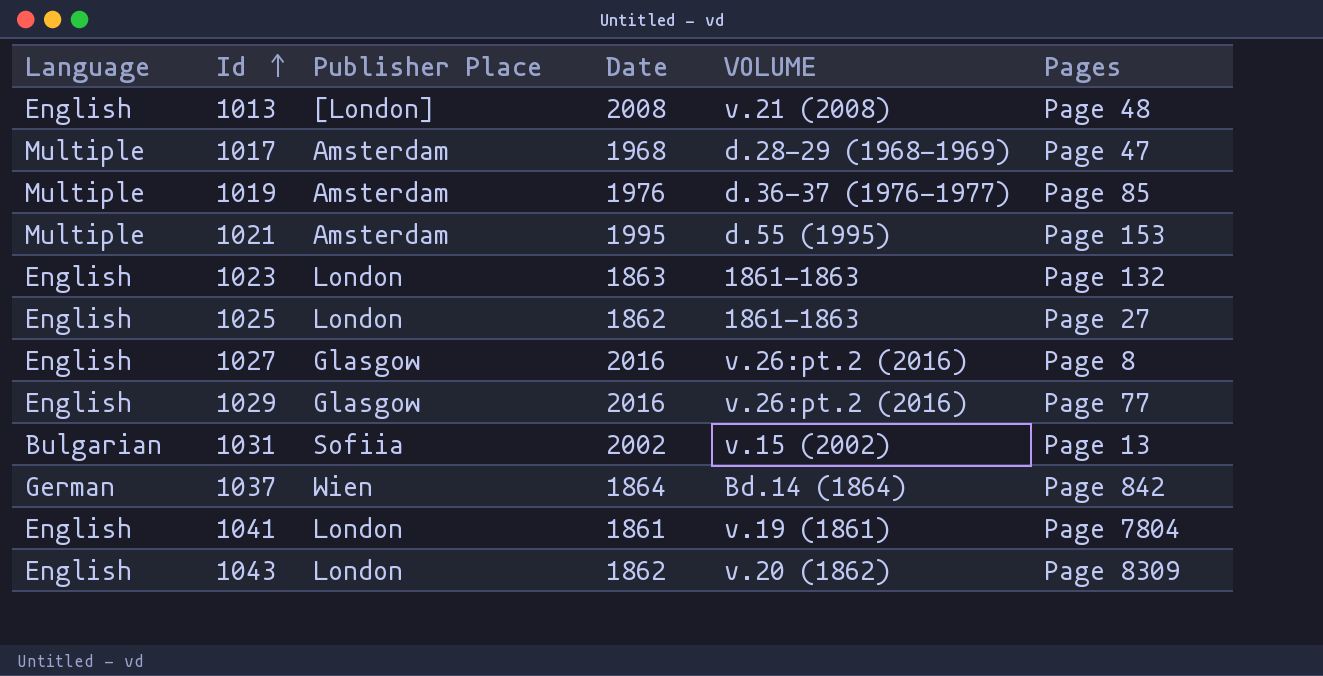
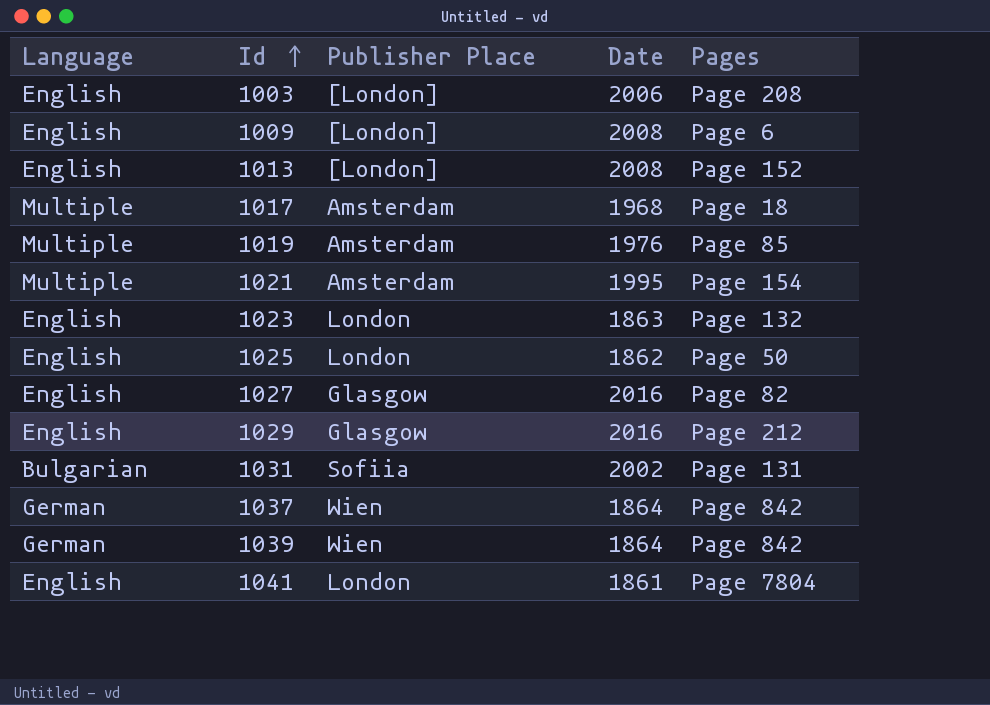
column VOLUME | position: 5 -> none
row 1043: English | London | 1862 | v.20 (1862) | Page 8309 -> none
row 1003: none -> English | [London] | 2006 | Page 208
row 1009: none -> English | [London] | 2008 | Page 6
1013 | Pages: Page 48 -> Page 152
1017 | Pages: Page 47 -> Page 18
1021 | Pages: Page 153 -> Page 154
1025 | Pages: Page 27 -> Page 50
1027 | Pages: Page 8 -> Page 82
1029 | Pages: Page 77 -> Page 212
1031 | Pages: Page 13 -> Page 131
row 1039: none -> German | Wien | 1864 | Page 842

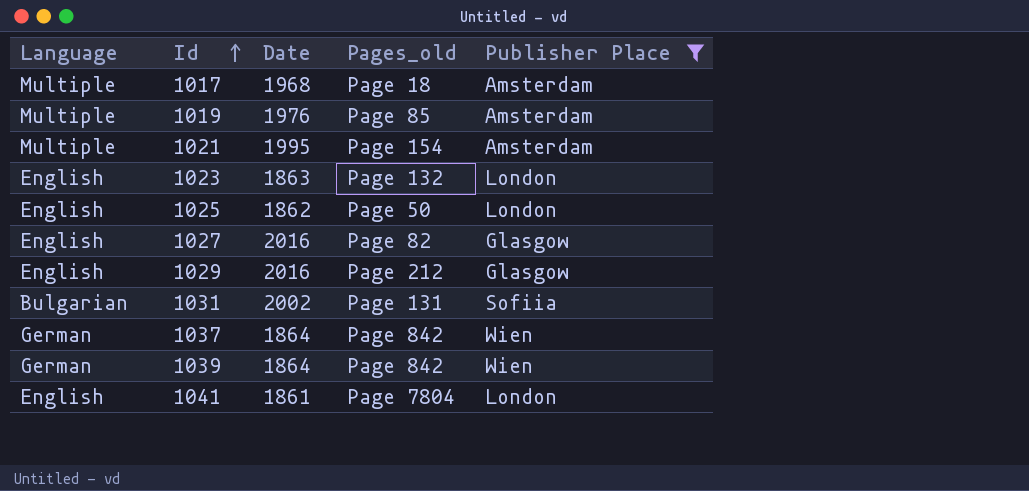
filter: none -> Publisher Place != [London]
column name: Pages -> Pages_old
column Publisher Place | position: 3 -> 5

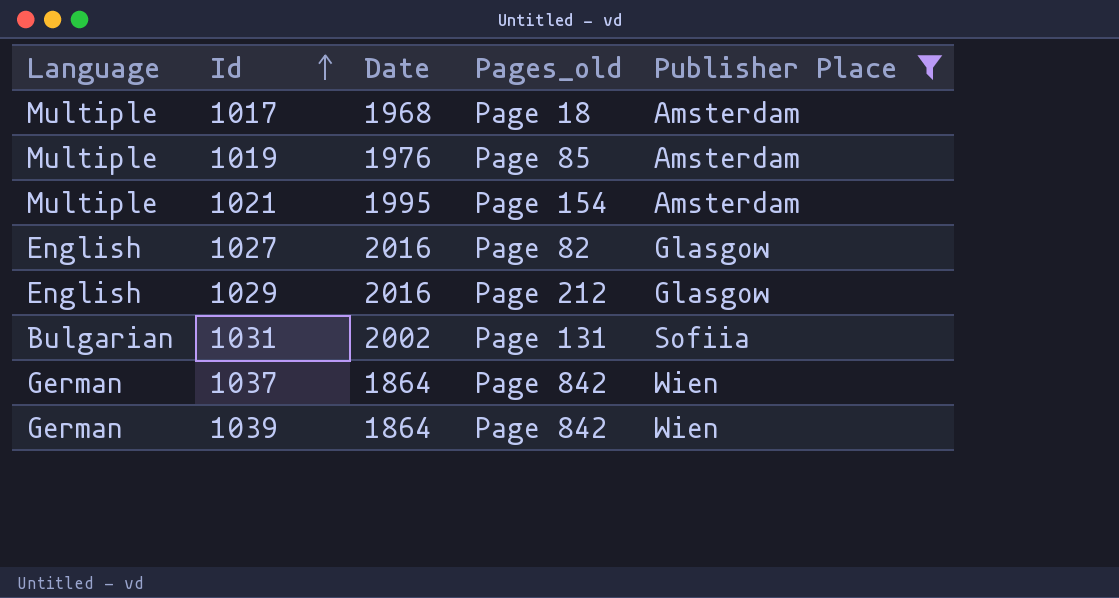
row 1023: English | 1863 | Page 132 | London -> none
row 1025: English | 1862 | Page 50 | London -> none
row 1041: English | 1861 | Page 7804 | London -> none

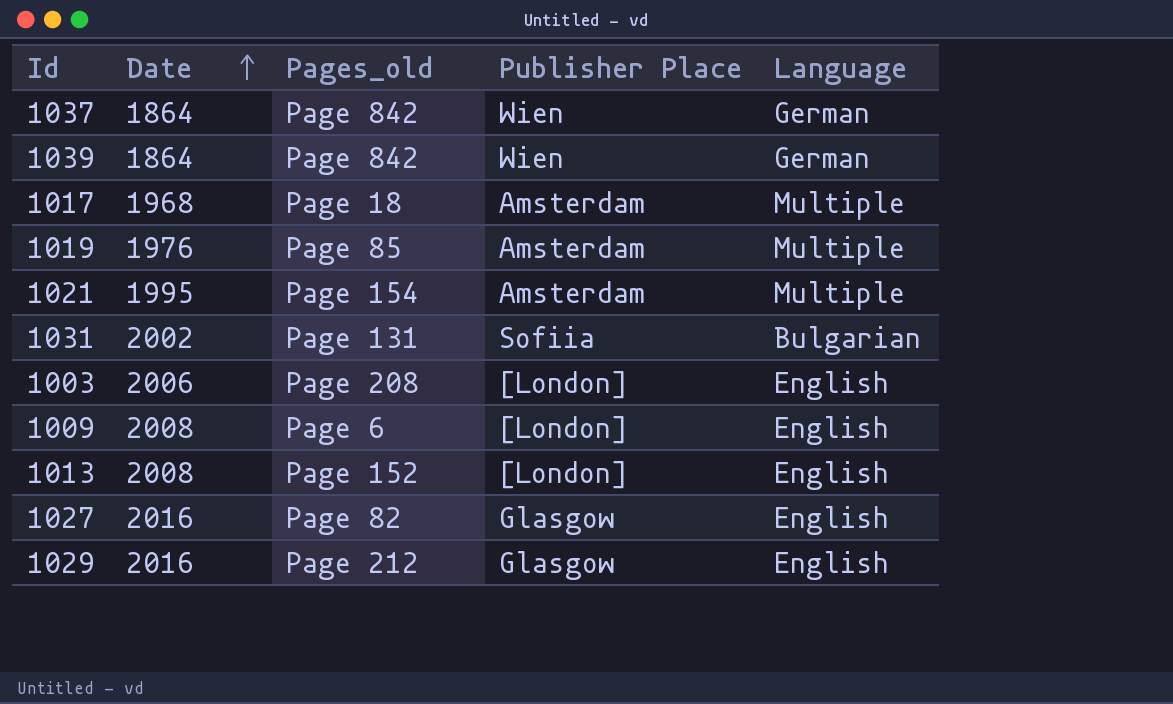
filter: Publisher Place != [London] -> none
row order: Id ascending -> Date ascending
column Language | position: 1 -> 5

